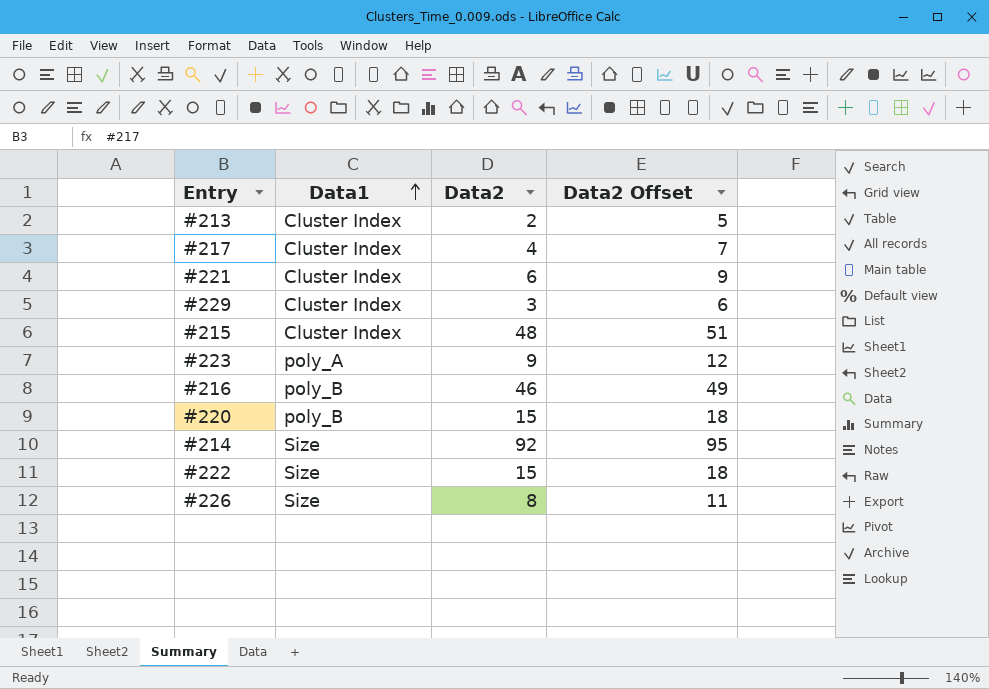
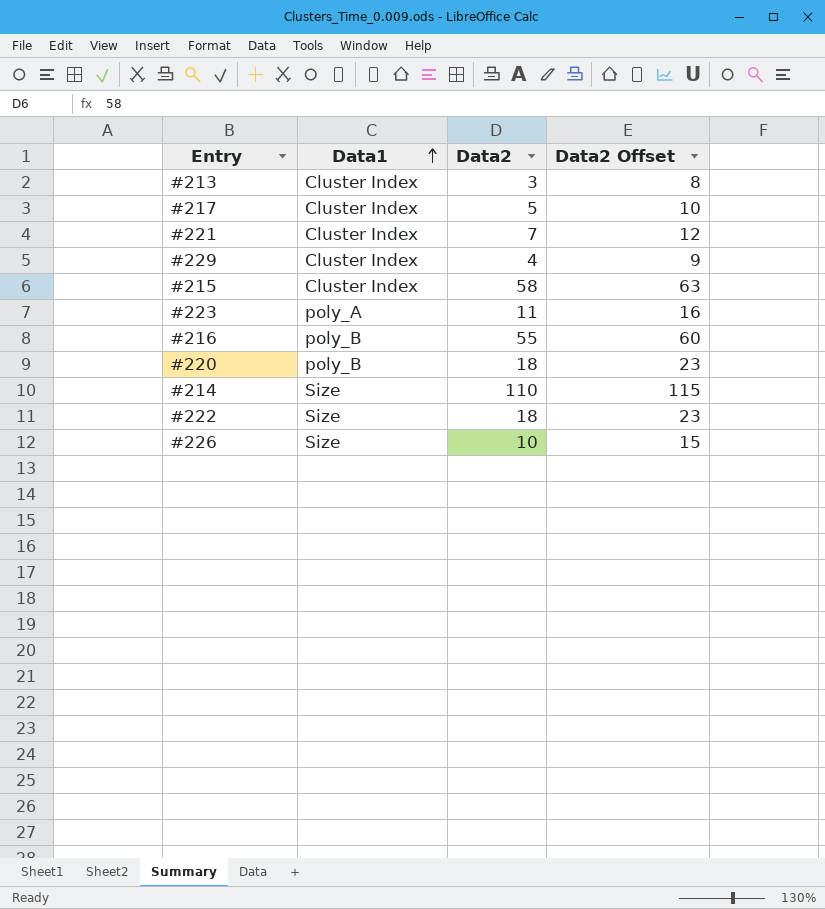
column Data2 Offset | formula: [Data2] + 3 -> [Data2] + 5
#213 | Data2: 2 -> 3
#217 | Data2: 4 -> 5
#221 | Data2: 6 -> 7
#229 | Data2: 3 -> 4
#215 | Data2: 48 -> 58
#223 | Data2: 9 -> 11
#216 | Data2: 46 -> 55
#220 | Data2: 15 -> 18
#214 | Data2: 92 -> 110
#222 | Data2: 15 -> 18
#226 | Data2: 8 -> 10

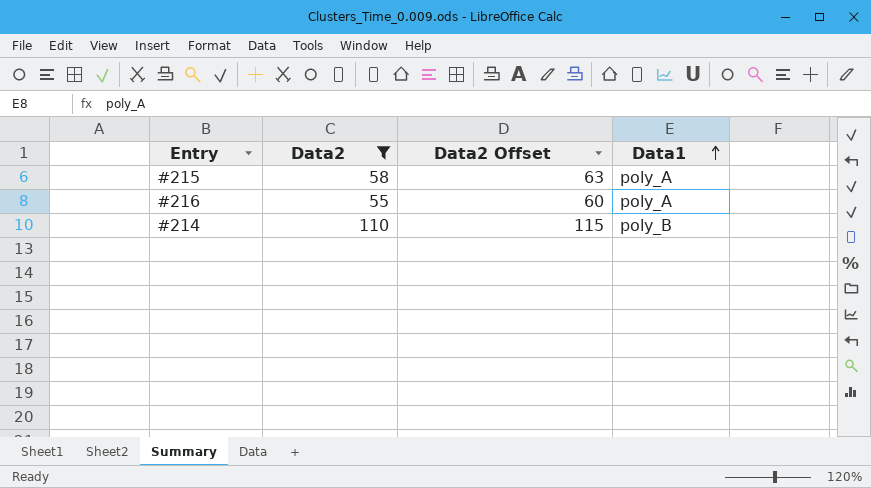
filter: none -> Data2 >= 55
column Data1 | position: 2 -> 4
#215 | Data1: Cluster Index -> poly_A
#216 | Data1: poly_B -> poly_A
#214 | Data1: Size -> poly_B

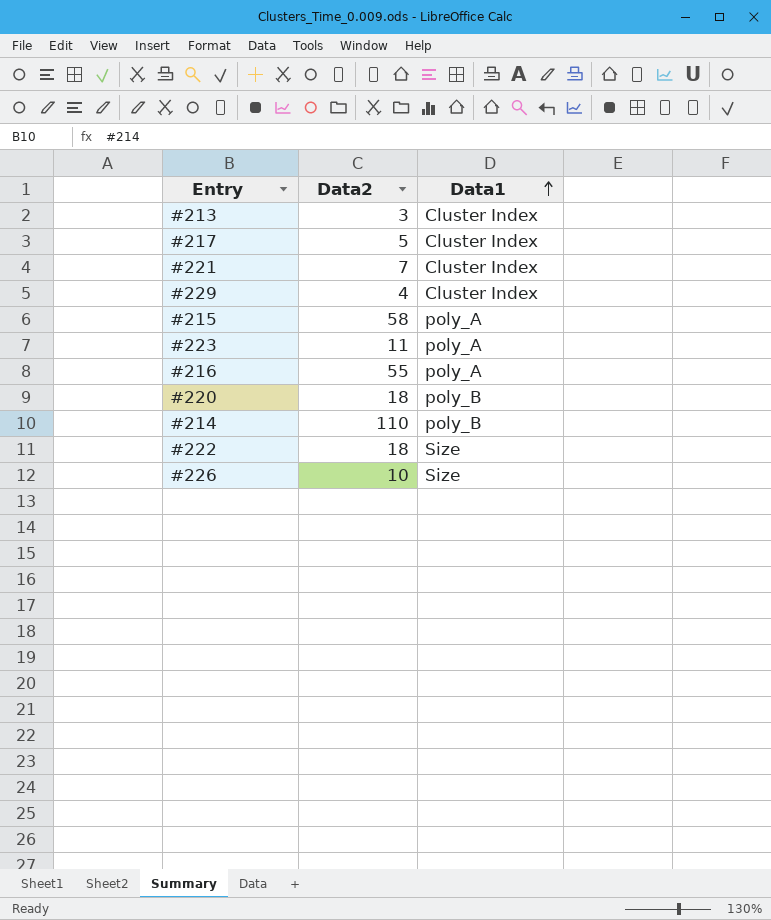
filter: Data2 >= 55 -> none
column Data2 Offset | formula: [Data2] + 5 -> none

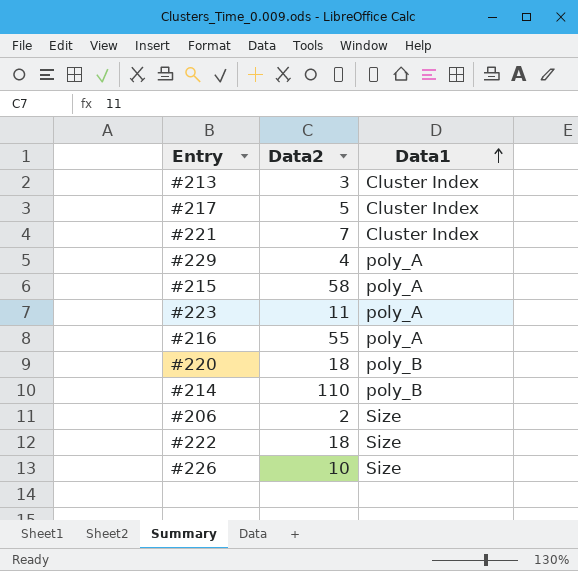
#229 | Data1: Cluster Index -> poly_A
row #206: none -> 2 | Size

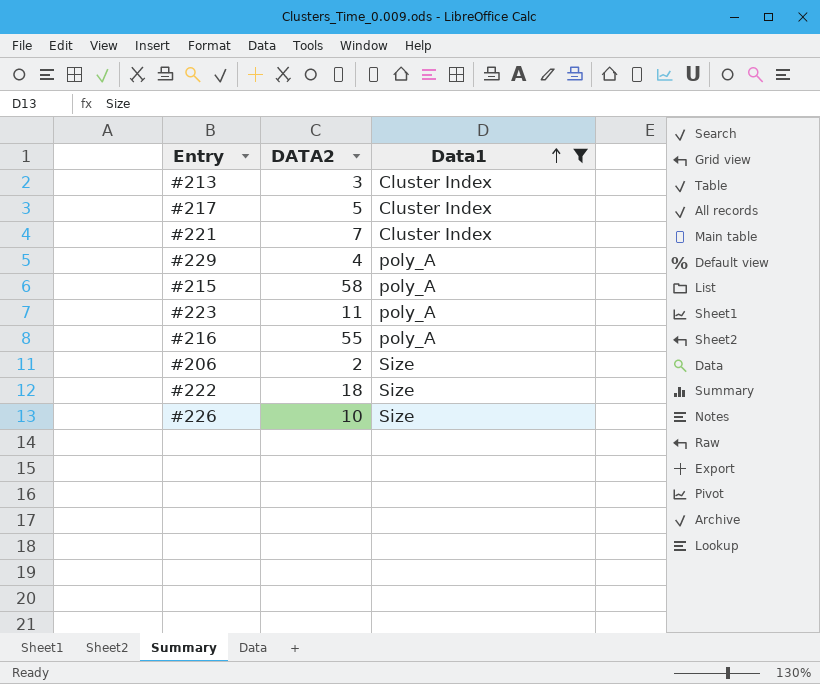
filter: none -> Data1 != poly_B
column name: Data2 -> DATA2

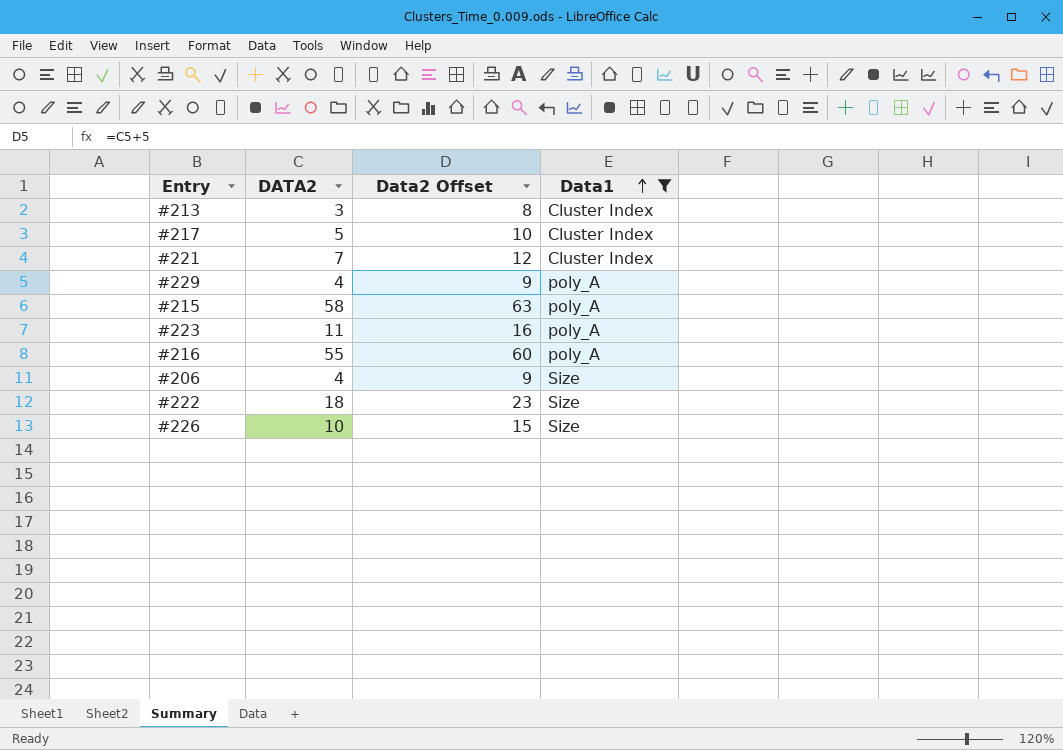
column Data2 Offset | formula: none -> [DATA2] + 5
#206 | DATA2: 2 -> 4

